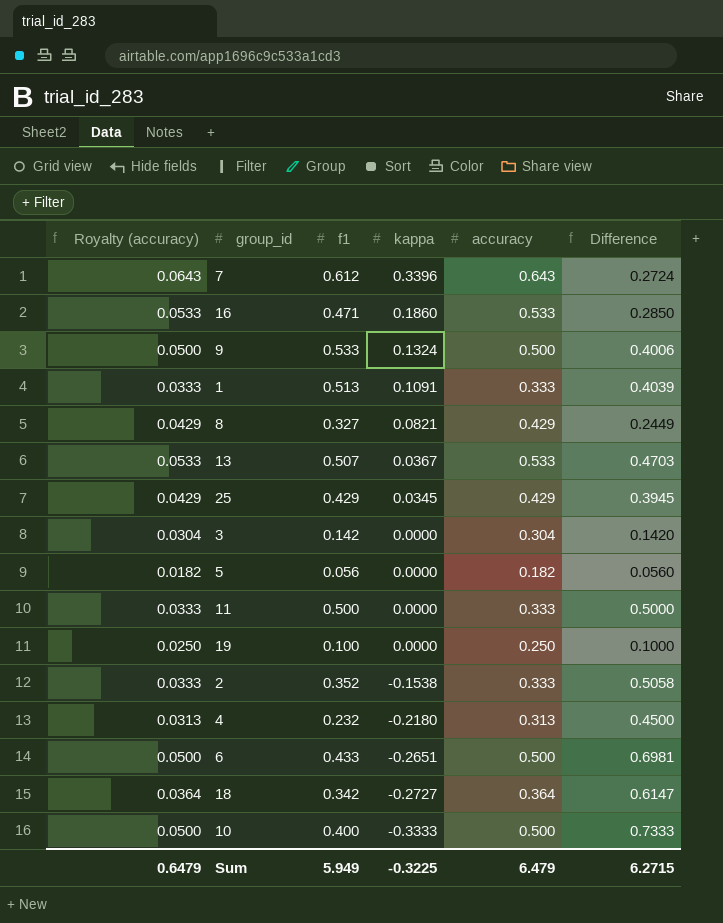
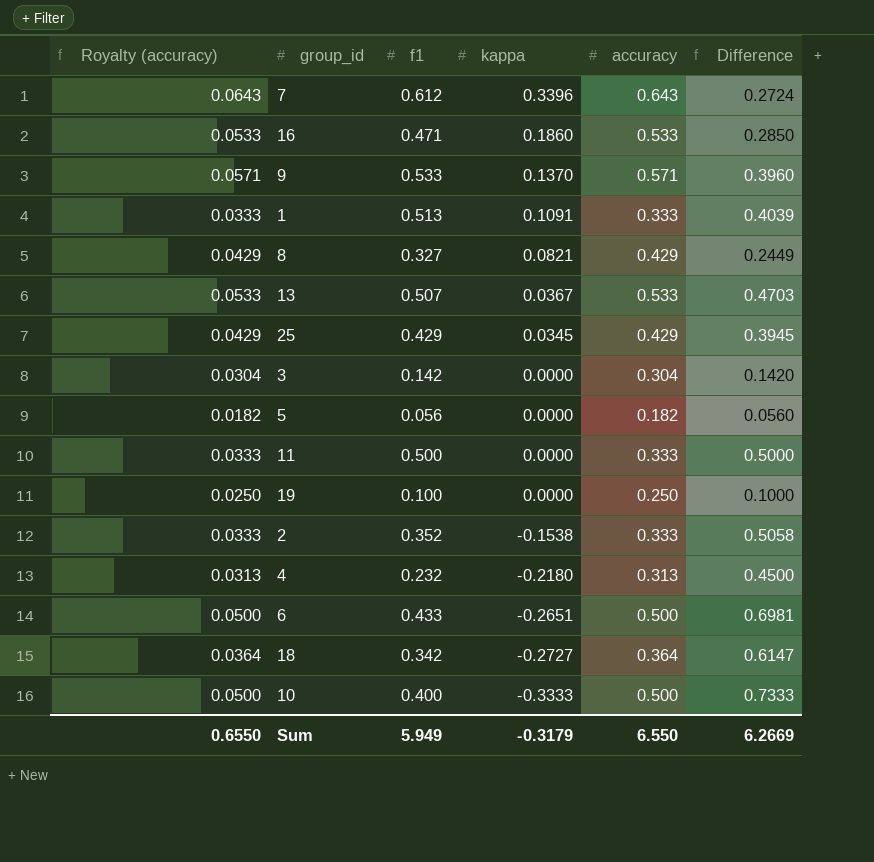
9 | Royalty (accuracy): 0.0500 -> 0.0571
9 | kappa: 0.1324 -> 0.1370
9 | accuracy: 0.500 -> 0.571
9 | Difference: 0.4006 -> 0.3960
Sum | Royalty (accuracy): 0.6479 -> 0.6550
Sum | kappa: -0.3225 -> -0.3179
Sum | accuracy: 6.479 -> 6.550
Sum | Difference: 6.2715 -> 6.2669

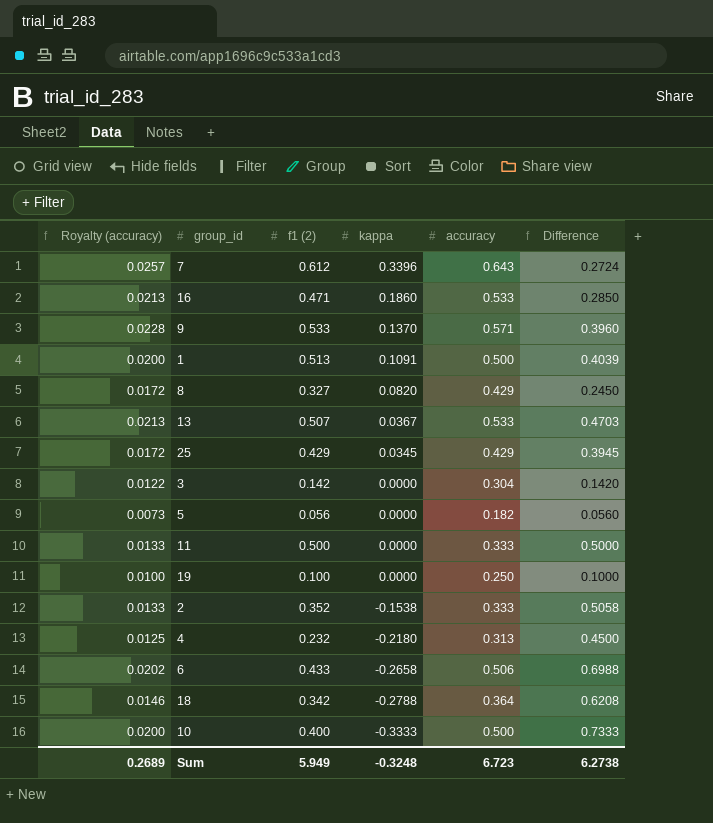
column Royalty (accuracy) | formula: [accuracy] * 0.1 -> [accuracy] * 0.04
column name: f1 -> f1 (2)
1 | accuracy: 0.333 -> 0.500
8 | kappa: 0.0821 -> 0.0820
8 | Difference: 0.2449 -> 0.2450
6 | kappa: -0.2651 -> -0.2658
6 | accuracy: 0.500 -> 0.506
6 | Difference: 0.6981 -> 0.6988
18 | kappa: -0.2727 -> -0.2788
18 | Difference: 0.6147 -> 0.6208
Sum | Royalty (accuracy): 0.6550 -> 0.2689
Sum | kappa: -0.3179 -> -0.3248
Sum | accuracy: 6.550 -> 6.723
Sum | Difference: 6.2669 -> 6.2738

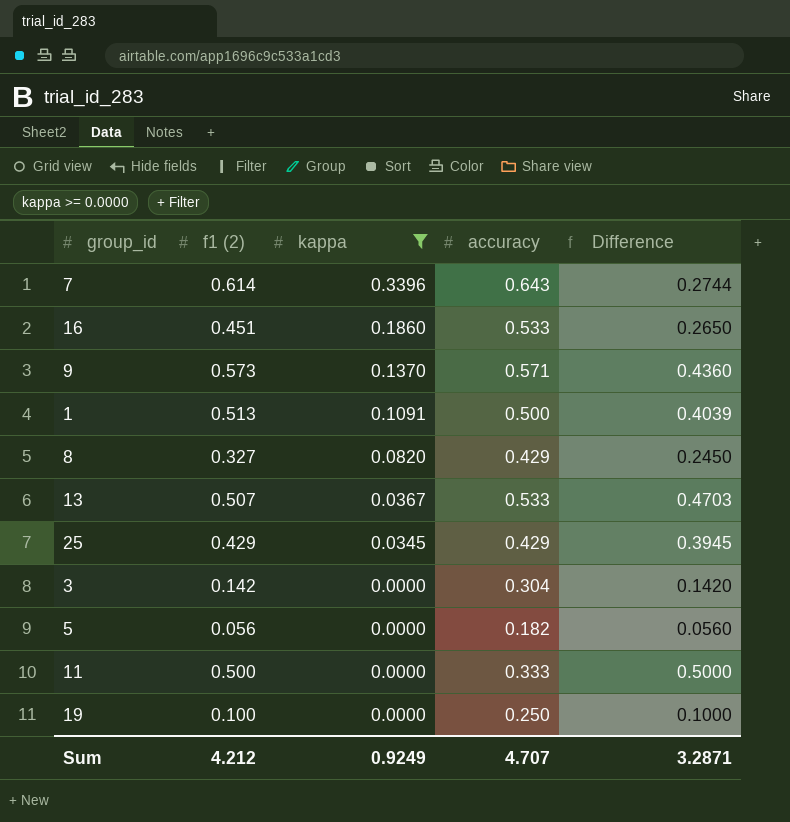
filter: none -> kappa >= 0.0000
column Royalty (accuracy) | formula: [accuracy] * 0.04 -> none
7 | f1 (2): 0.612 -> 0.614
7 | Difference: 0.2724 -> 0.2744
16 | f1 (2): 0.471 -> 0.451
16 | Difference: 0.2850 -> 0.2650
9 | f1 (2): 0.533 -> 0.573
9 | Difference: 0.3960 -> 0.4360
Sum | f1 (2): 5.949 -> 4.212
Sum | kappa: -0.3248 -> 0.9249
Sum | accuracy: 6.723 -> 4.707
Sum | Difference: 6.2738 -> 3.2871

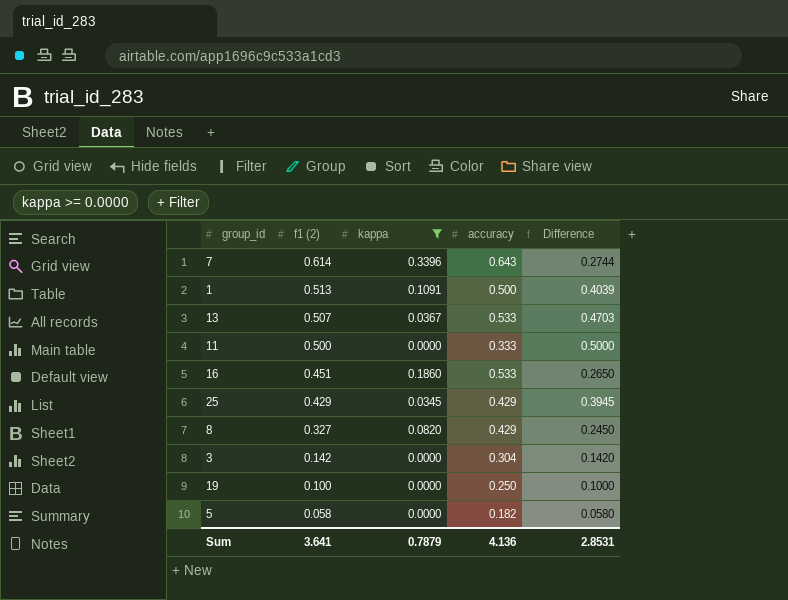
row order: kappa descending -> f1 (2) descending
row 9: 0.573 | 0.1370 | 0.571 | 0.4360 -> none
5 | f1 (2): 0.056 -> 0.058
5 | Difference: 0.0560 -> 0.0580
Sum | f1 (2): 4.212 -> 3.641
Sum | kappa: 0.9249 -> 0.7879
Sum | accuracy: 4.707 -> 4.136
Sum | Difference: 3.2871 -> 2.8531

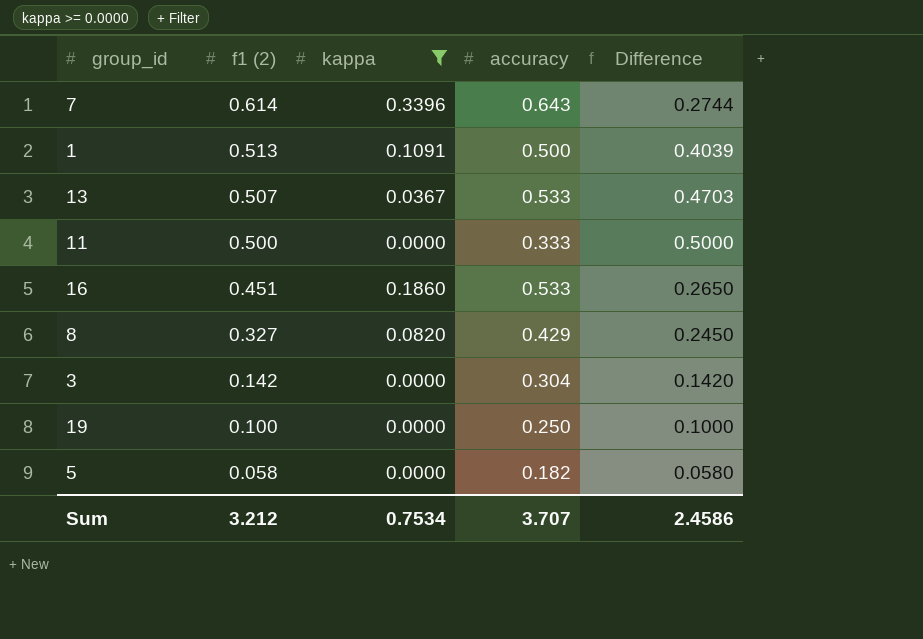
row 25: 0.429 | 0.0345 | 0.429 | 0.3945 -> none
Sum | f1 (2): 3.641 -> 3.212
Sum | kappa: 0.7879 -> 0.7534
Sum | accuracy: 4.136 -> 3.707
Sum | Difference: 2.8531 -> 2.4586

